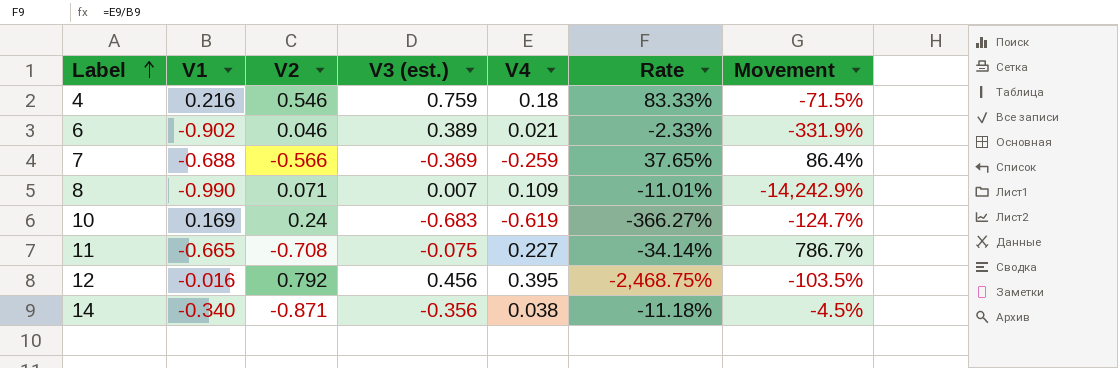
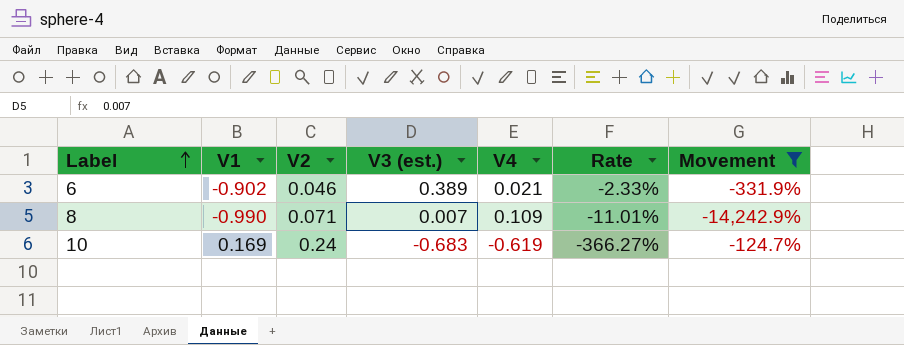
filter: none -> Movement <= -124.7%

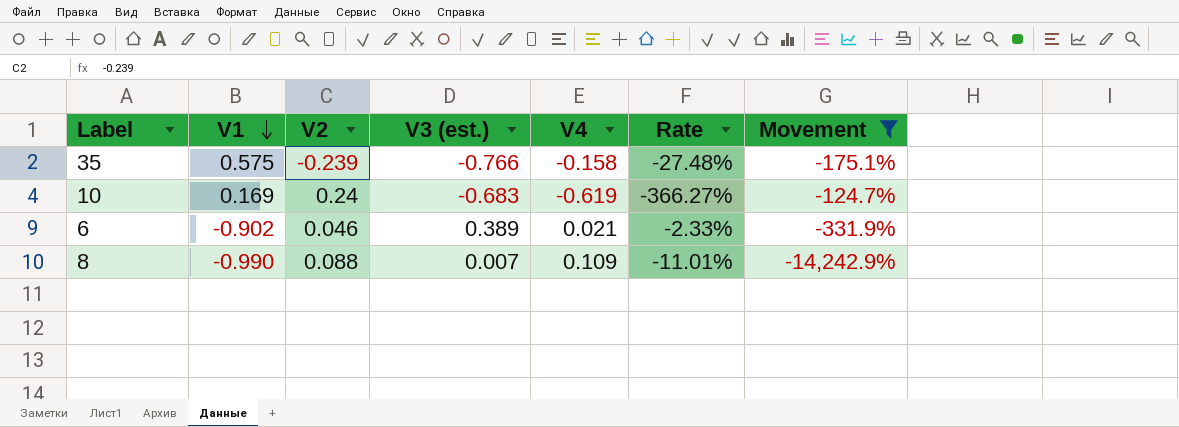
row order: Label ascending -> V1 descending
row 35: none -> 0.575 | -0.239 | -0.766 | -0.158 | -27.48% | -175.1%
8 | V2: 0.071 -> 0.088

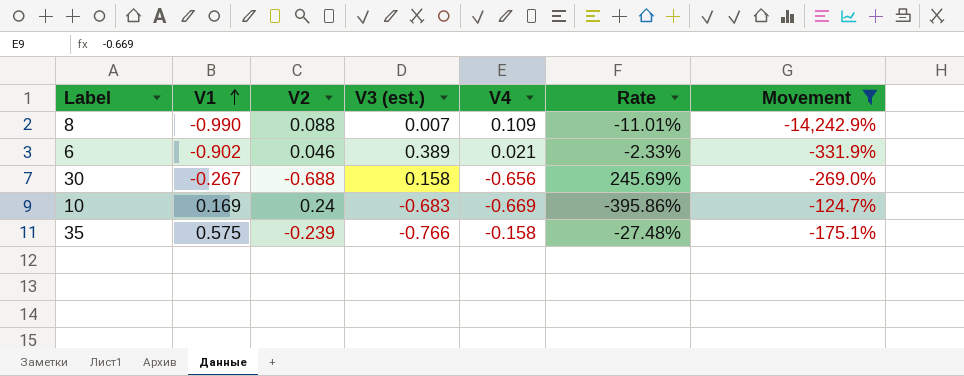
row order: V1 descending -> V1 ascending
row 30: none -> -0.267 | -0.688 | 0.158 | -0.656 | 245.69% | -269.0%
10 | V4: -0.619 -> -0.669
10 | Rate: -366.27% -> -395.86%

